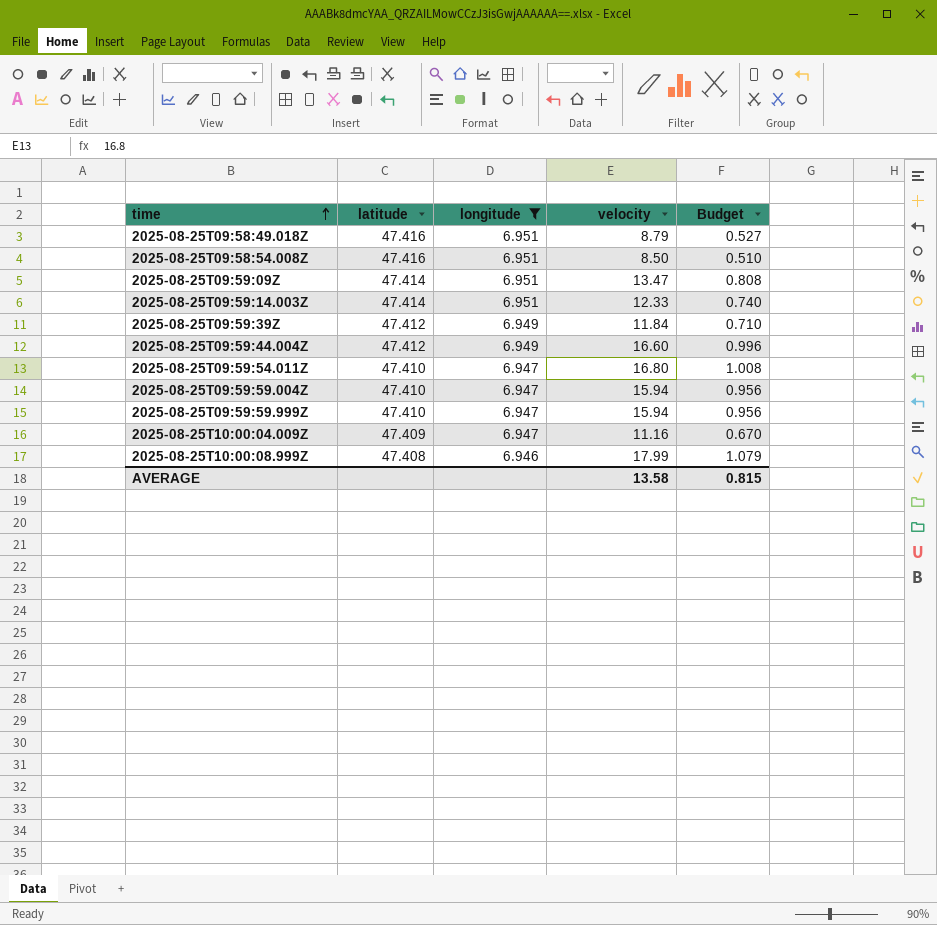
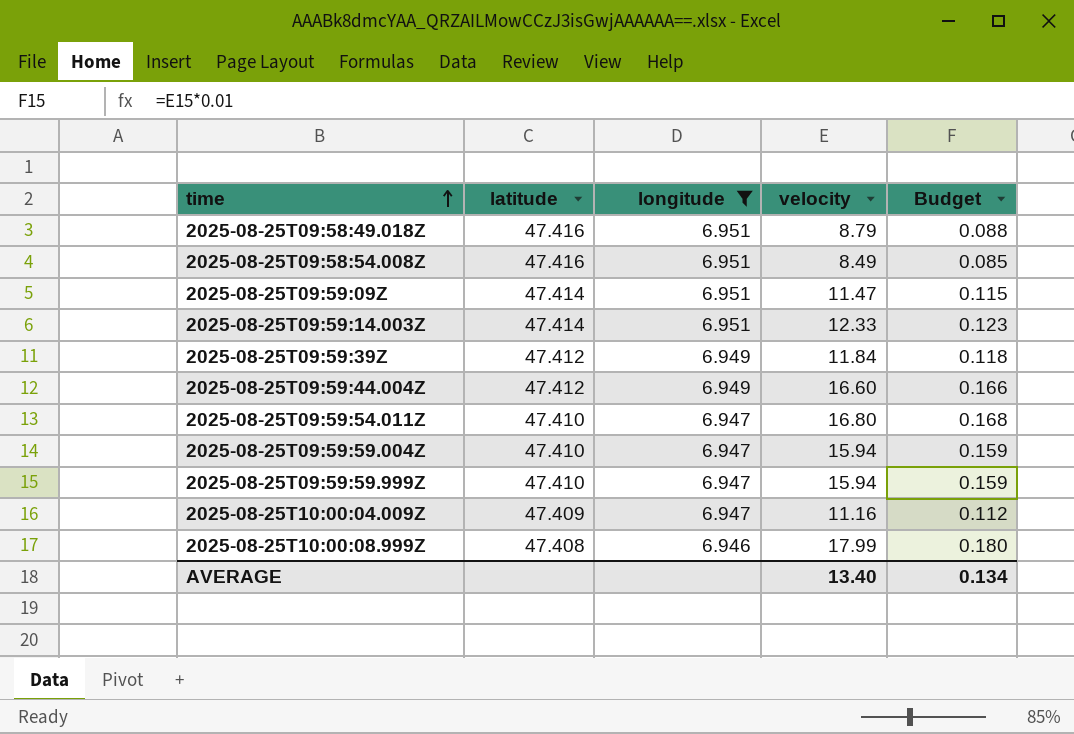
column Budget | formula: [velocity] * 0.06 -> [velocity] * 0.01
2025-08-25T09:58:54.008Z | velocity: 8.50 -> 8.49
2025-08-25T09:59:09Z | velocity: 13.47 -> 11.47
AVERAGE | velocity: 13.58 -> 13.40
AVERAGE | Budget: 0.815 -> 0.134

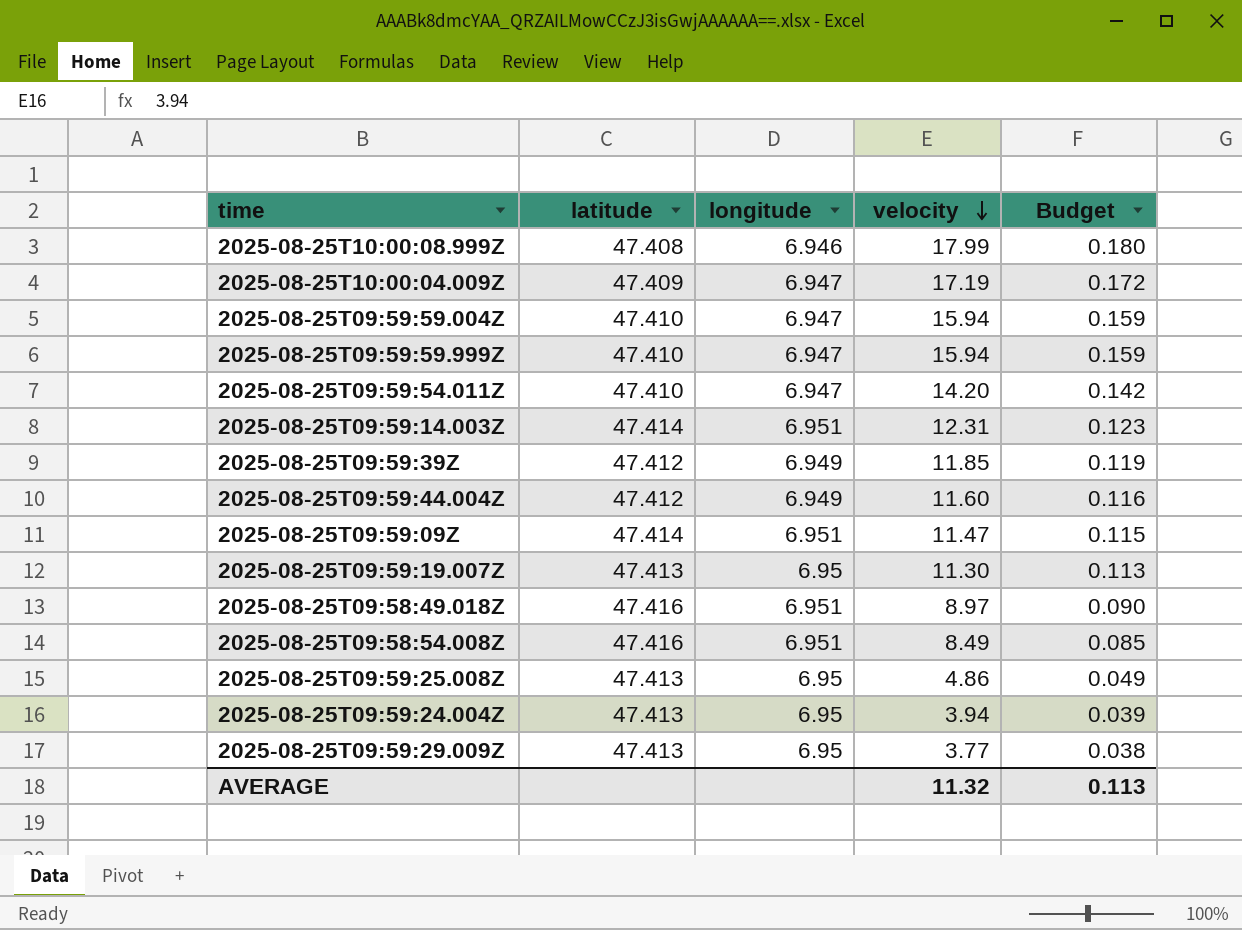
filter: longitude != 6.95 -> none
row order: time ascending -> velocity descending
2025-08-25T10:00:04.009Z | velocity: 11.16 -> 17.19
2025-08-25T10:00:04.009Z | Budget: 0.112 -> 0.172
2025-08-25T09:59:54.011Z | velocity: 16.80 -> 14.20
2025-08-25T09:59:54.011Z | Budget: 0.168 -> 0.142
2025-08-25T09:59:14.003Z | velocity: 12.33 -> 12.31
2025-08-25T09:59:39Z | velocity: 11.84 -> 11.85
2025-08-25T09:59:39Z | Budget: 0.118 -> 0.119
2025-08-25T09:59:44.004Z | velocity: 16.60 -> 11.60
2025-08-25T09:59:44.004Z | Budget: 0.166 -> 0.116
2025-08-25T09:58:49.018Z | velocity: 8.79 -> 8.97
2025-08-25T09:58:49.018Z | Budget: 0.088 -> 0.090
AVERAGE | velocity: 13.40 -> 11.32
AVERAGE | Budget: 0.134 -> 0.113

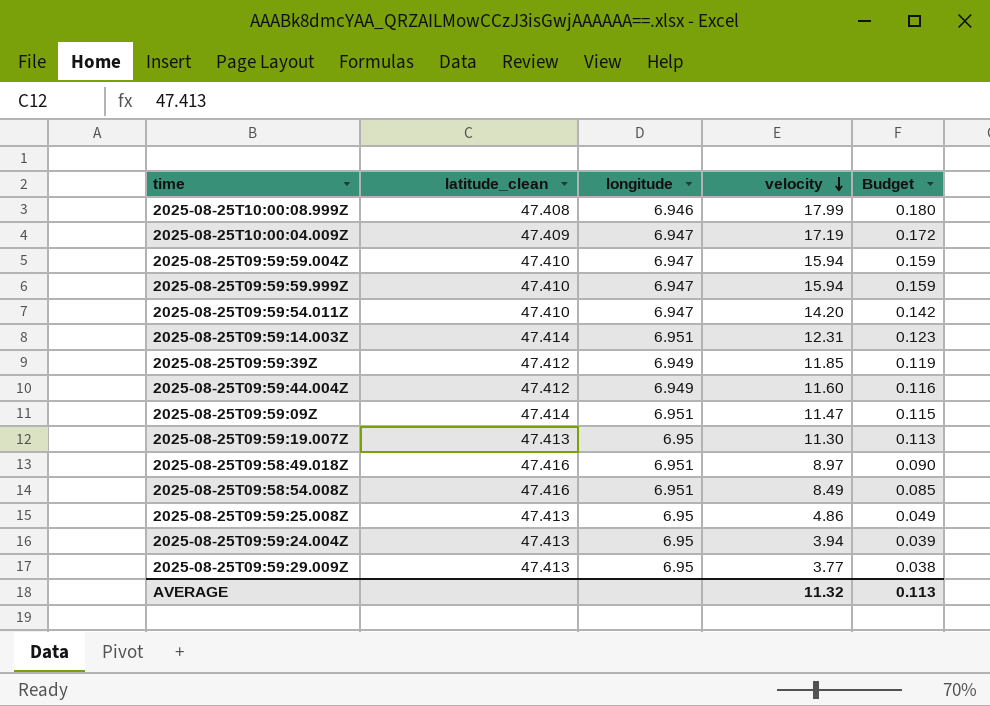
column name: latitude -> latitude_clean

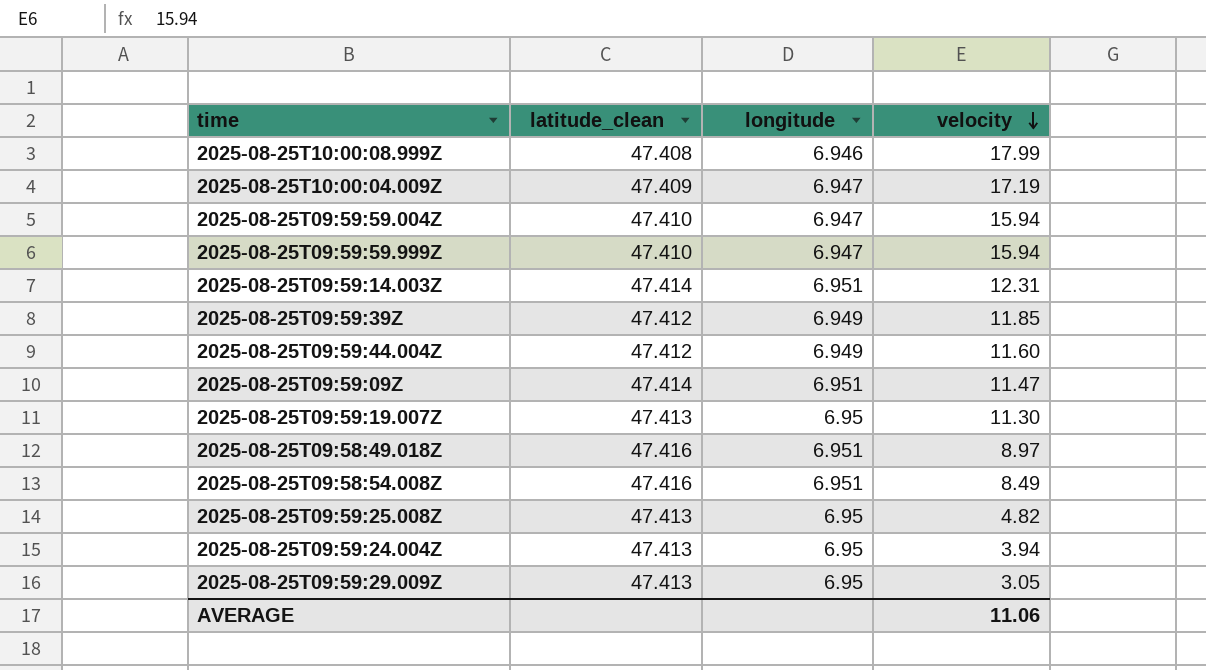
column Budget | formula: [velocity] * 0.01 -> none
row 2025-08-25T09:59:54.011Z: 47.410 | 6.947 | 14.20 | 0.142 -> none
2025-08-25T09:59:25.008Z | velocity: 4.86 -> 4.82
2025-08-25T09:59:29.009Z | velocity: 3.77 -> 3.05
AVERAGE | velocity: 11.32 -> 11.06

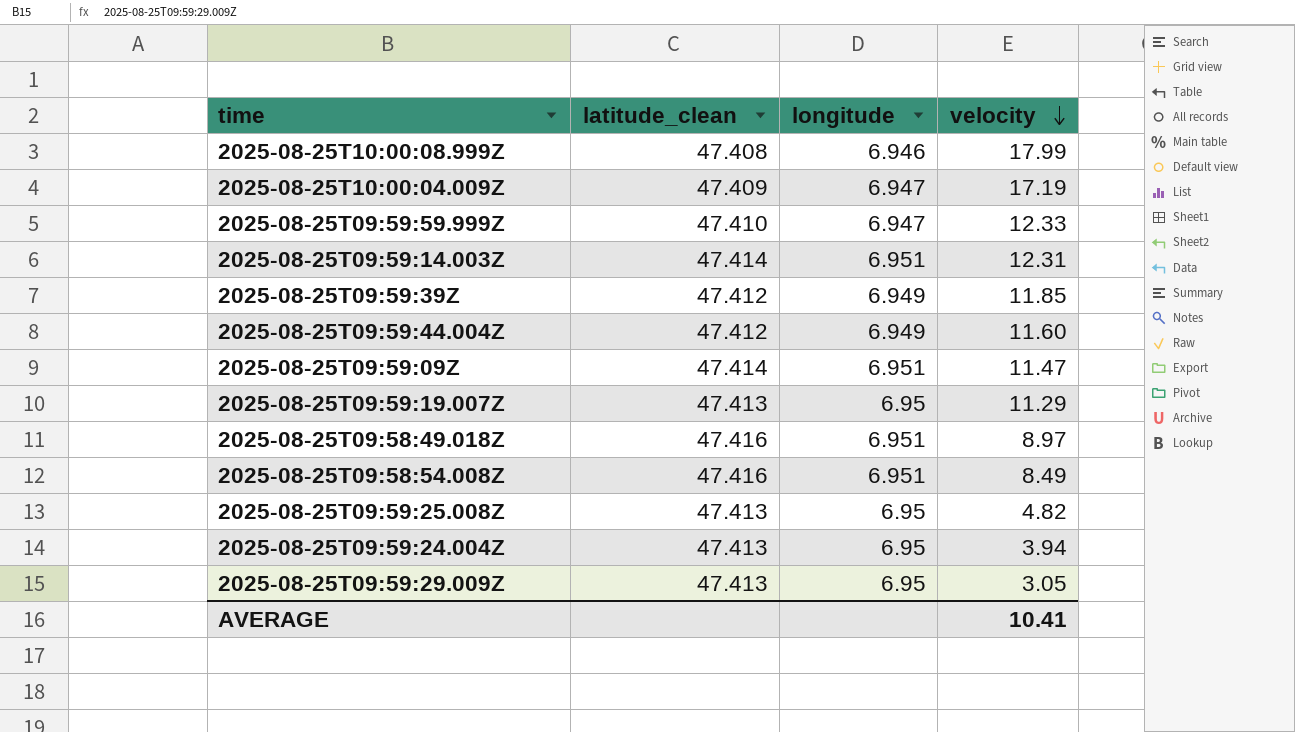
row 2025-08-25T09:59:59.004Z: 47.410 | 6.947 | 15.94 -> none
2025-08-25T09:59:59.999Z | velocity: 15.94 -> 12.33
2025-08-25T09:59:19.007Z | velocity: 11.30 -> 11.29
AVERAGE | velocity: 11.06 -> 10.41

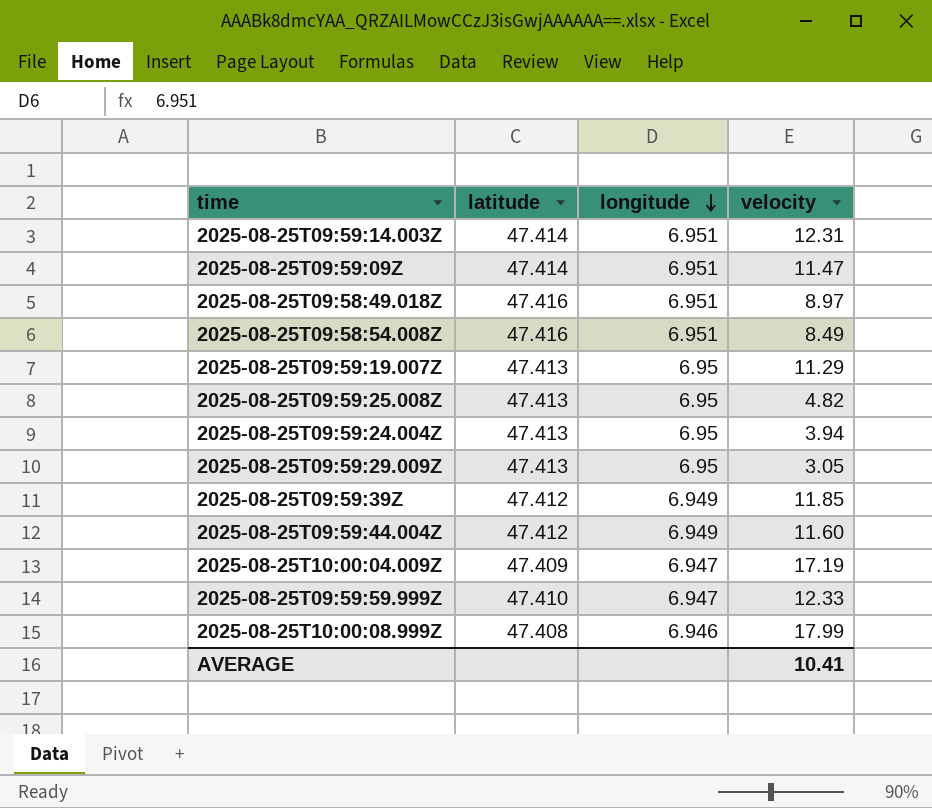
row order: velocity descending -> longitude descending
column name: latitude_clean -> latitude

